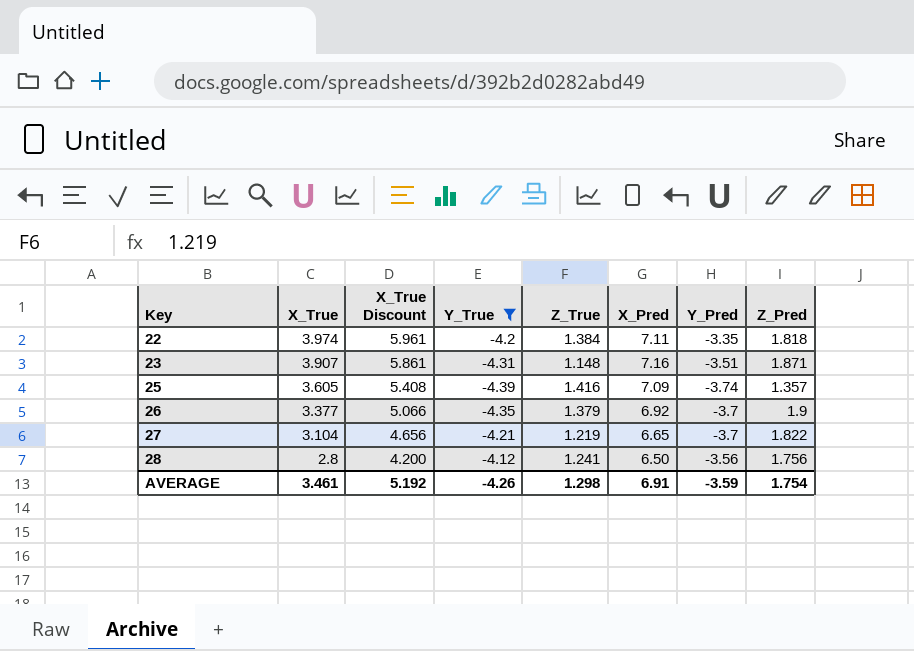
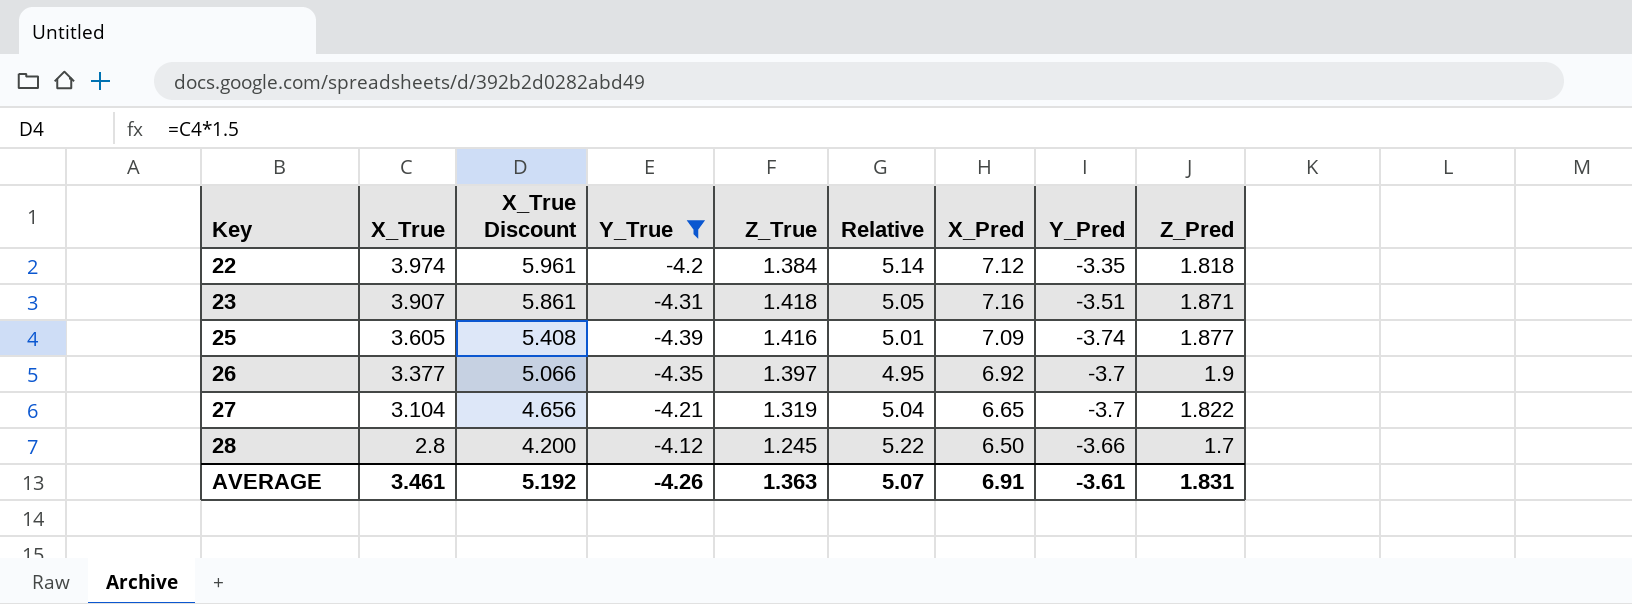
column Relative | formula: none -> [X_Pred] / [Z_True]
22 | X_Pred: 7.11 -> 7.12
23 | Z_True: 1.148 -> 1.418
25 | Z_Pred: 1.357 -> 1.877
26 | Z_True: 1.379 -> 1.397
27 | Z_True: 1.219 -> 1.319
28 | Z_True: 1.241 -> 1.245
28 | Y_Pred: -3.56 -> -3.66
28 | Z_Pred: 1.756 -> 1.7
AVERAGE | Z_True: 1.298 -> 1.363
AVERAGE | Y_Pred: -3.59 -> -3.61
AVERAGE | Z_Pred: 1.754 -> 1.831

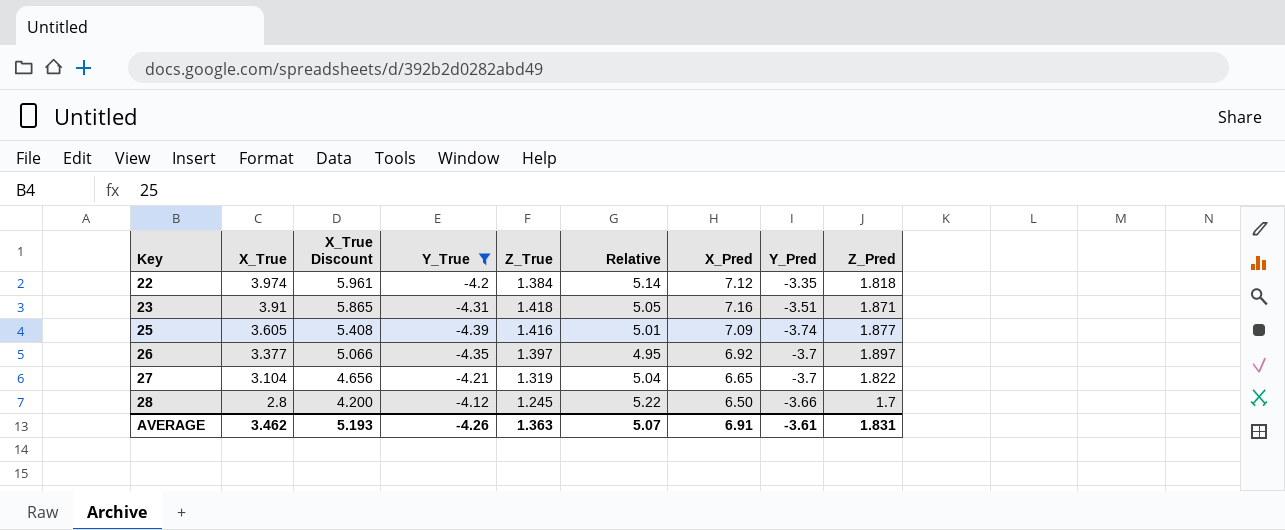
23 | X_True: 3.907 -> 3.91
23 | X_True Discount: 5.861 -> 5.865
26 | Z_Pred: 1.9 -> 1.897
AVERAGE | X_True: 3.461 -> 3.462
AVERAGE | X_True Discount: 5.192 -> 5.193

